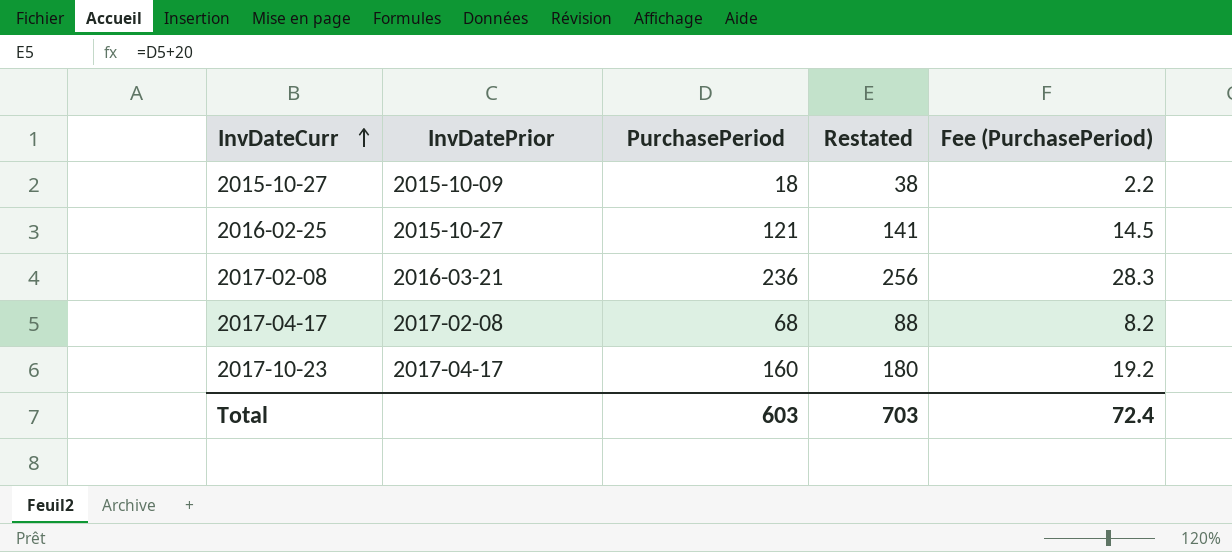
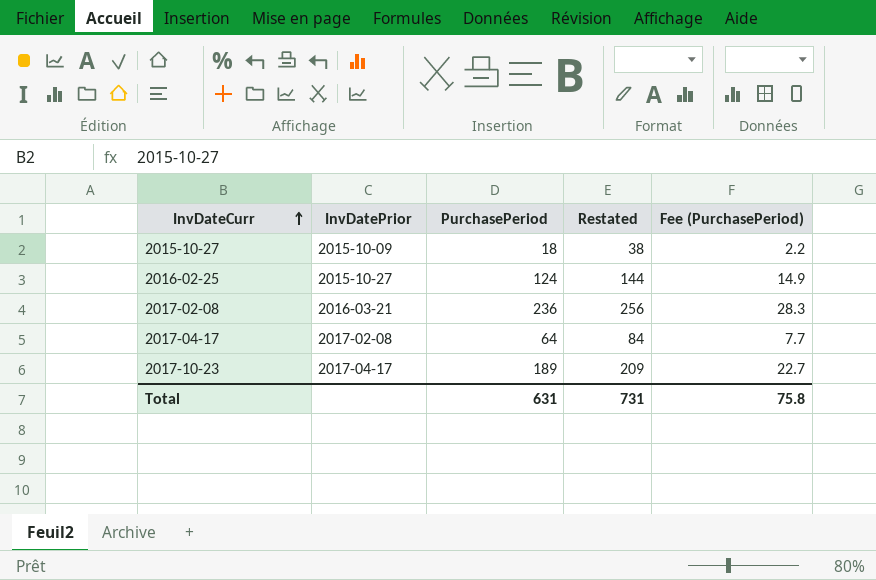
2016-02-25 | PurchasePeriod: 121 -> 124
2016-02-25 | Restated: 141 -> 144
2016-02-25 | Fee (PurchasePeriod): 14.5 -> 14.9
2017-04-17 | PurchasePeriod: 68 -> 64
2017-04-17 | Restated: 88 -> 84
2017-04-17 | Fee (PurchasePeriod): 8.2 -> 7.7
2017-10-23 | PurchasePeriod: 160 -> 189
2017-10-23 | Restated: 180 -> 209
2017-10-23 | Fee (PurchasePeriod): 19.2 -> 22.7
Total | PurchasePeriod: 603 -> 631
Total | Restated: 703 -> 731
Total | Fee (PurchasePeriod): 72.4 -> 75.8

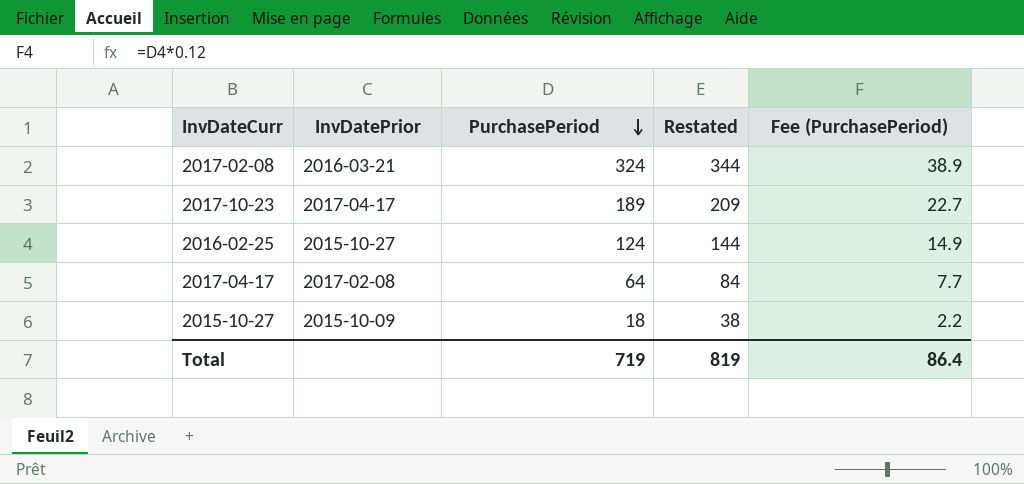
row order: InvDateCurr ascending -> PurchasePeriod descending
2017-02-08 | PurchasePeriod: 236 -> 324
2017-02-08 | Restated: 256 -> 344
2017-02-08 | Fee (PurchasePeriod): 28.3 -> 38.9
Total | PurchasePeriod: 631 -> 719
Total | Restated: 731 -> 819
Total | Fee (PurchasePeriod): 75.8 -> 86.4

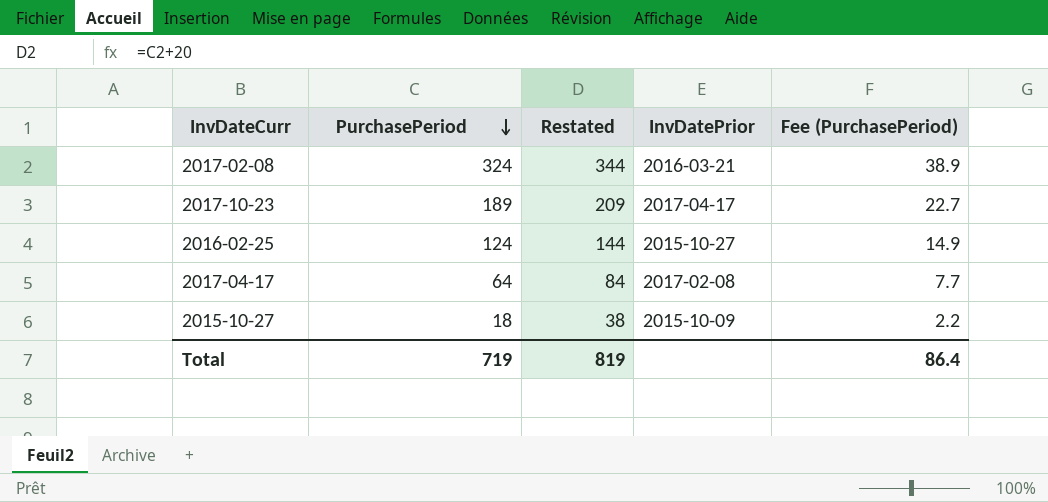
column InvDatePrior | position: 2 -> 4

